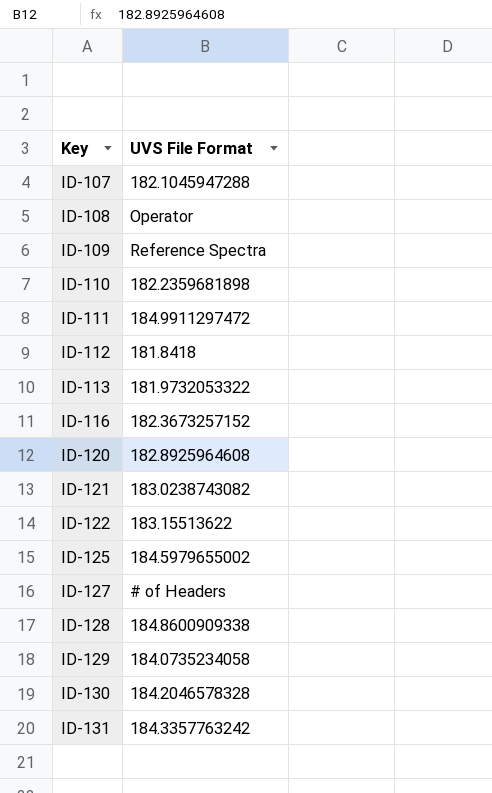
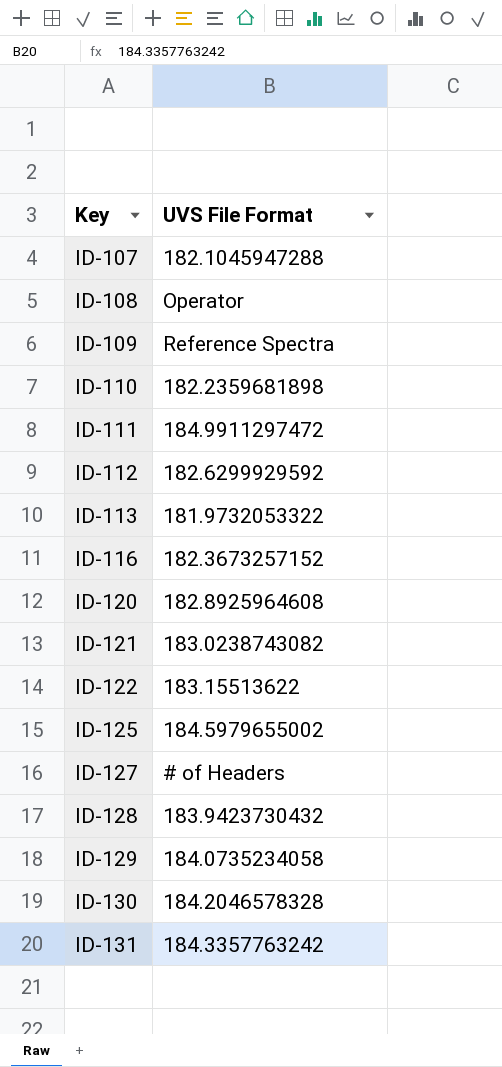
ID-112 | UVS File Format: 181.8418 -> 182.6299929592
ID-128 | UVS File Format: 184.8600909338 -> 183.9423730432

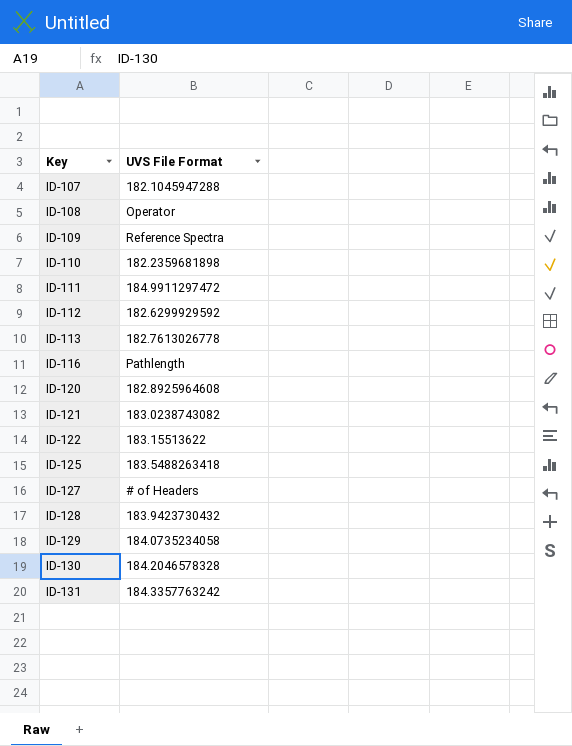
ID-113 | UVS File Format: 181.9732053322 -> 182.7613026778
ID-116 | UVS File Format: 182.3673257152 -> Pathlength
ID-125 | UVS File Format: 184.5979655002 -> 183.5488263418

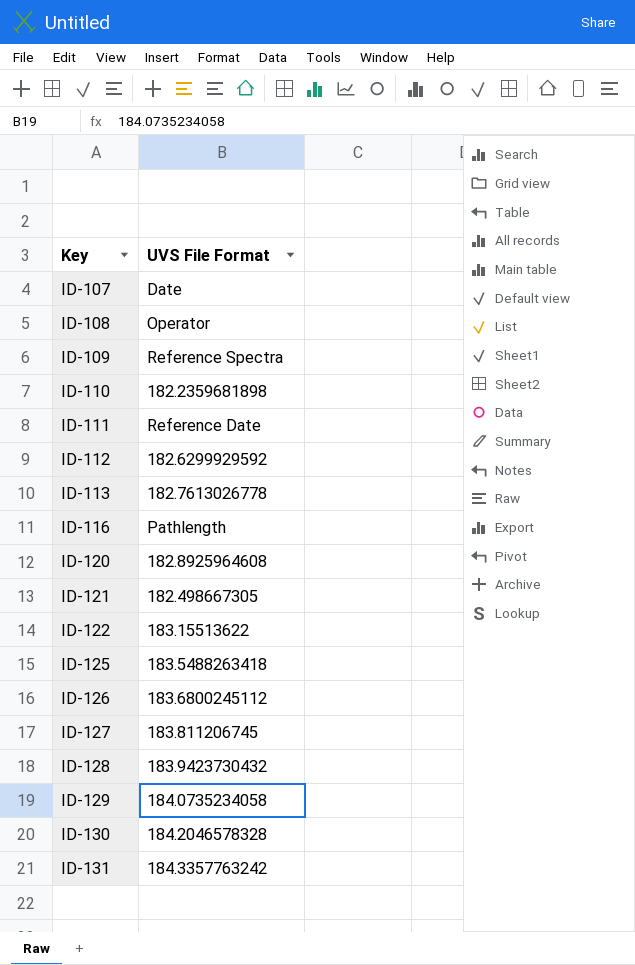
ID-107 | UVS File Format: 182.1045947288 -> Date
ID-111 | UVS File Format: 184.9911297472 -> Reference Date
ID-121 | UVS File Format: 183.0238743082 -> 182.498667305
row ID-126: none -> 183.6800245112
ID-127 | UVS File Format: # of Headers -> 183.811206745

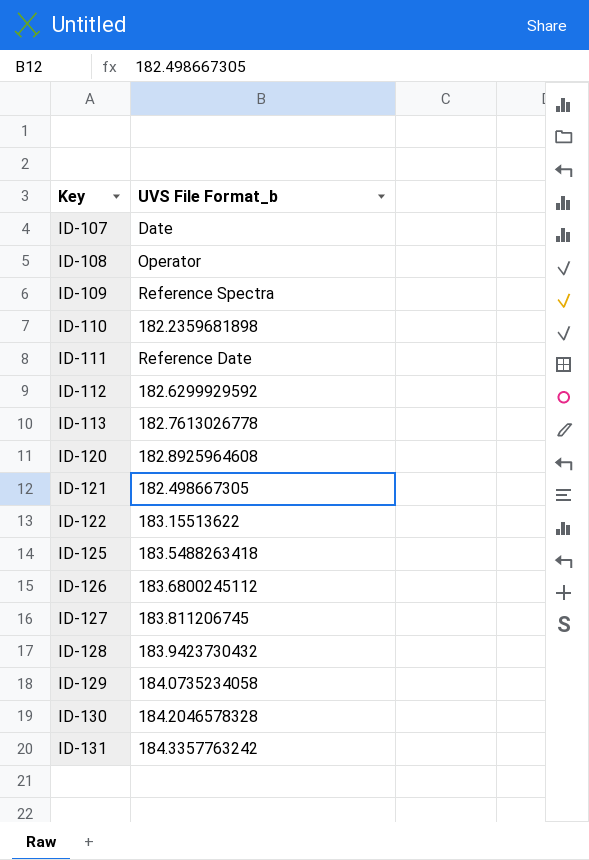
column name: UVS File Format -> UVS File Format_b
row ID-116: Pathlength -> none

